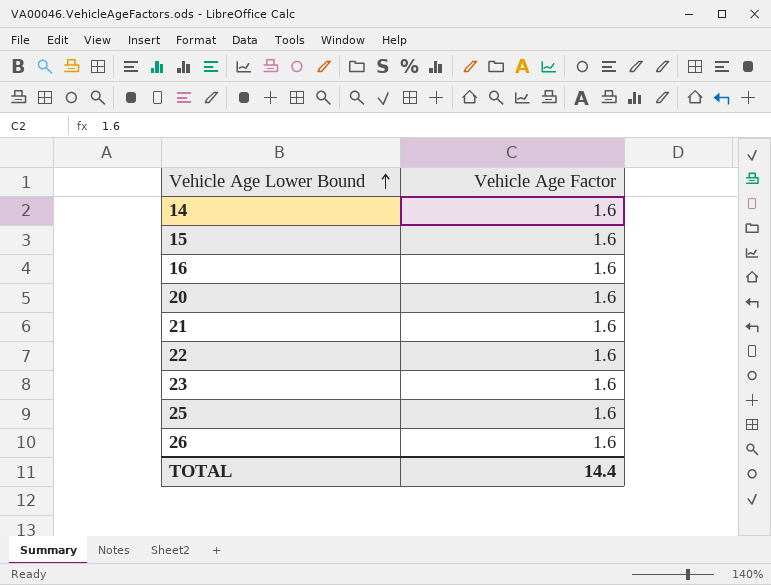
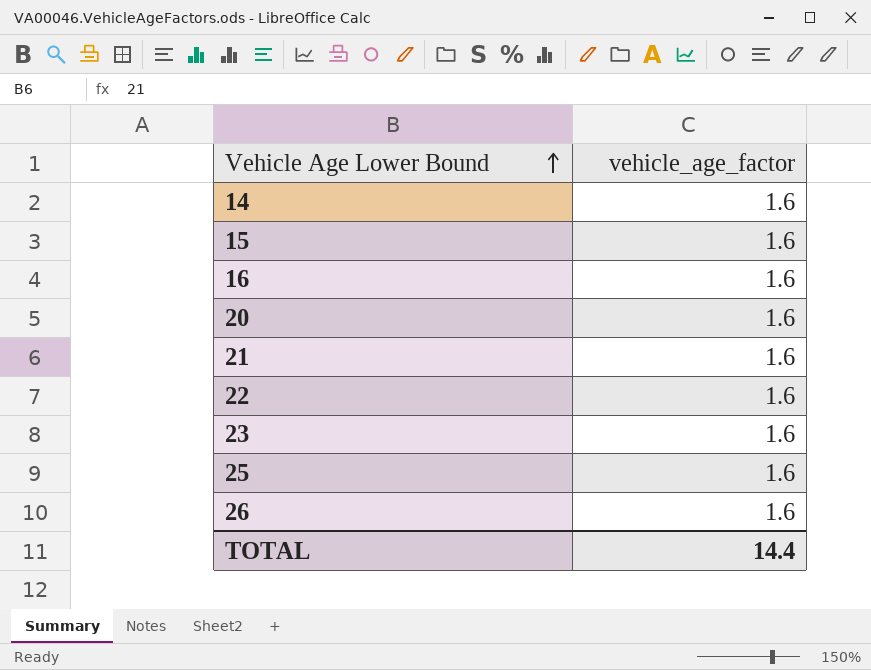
column name: Vehicle Age Factor -> vehicle_age_factor

